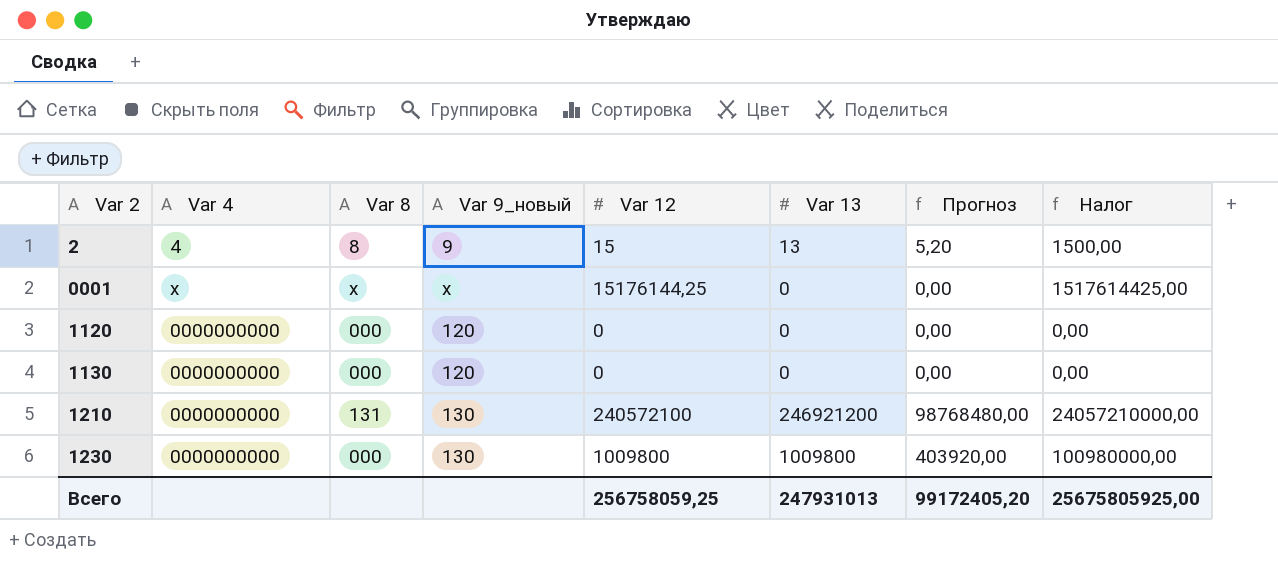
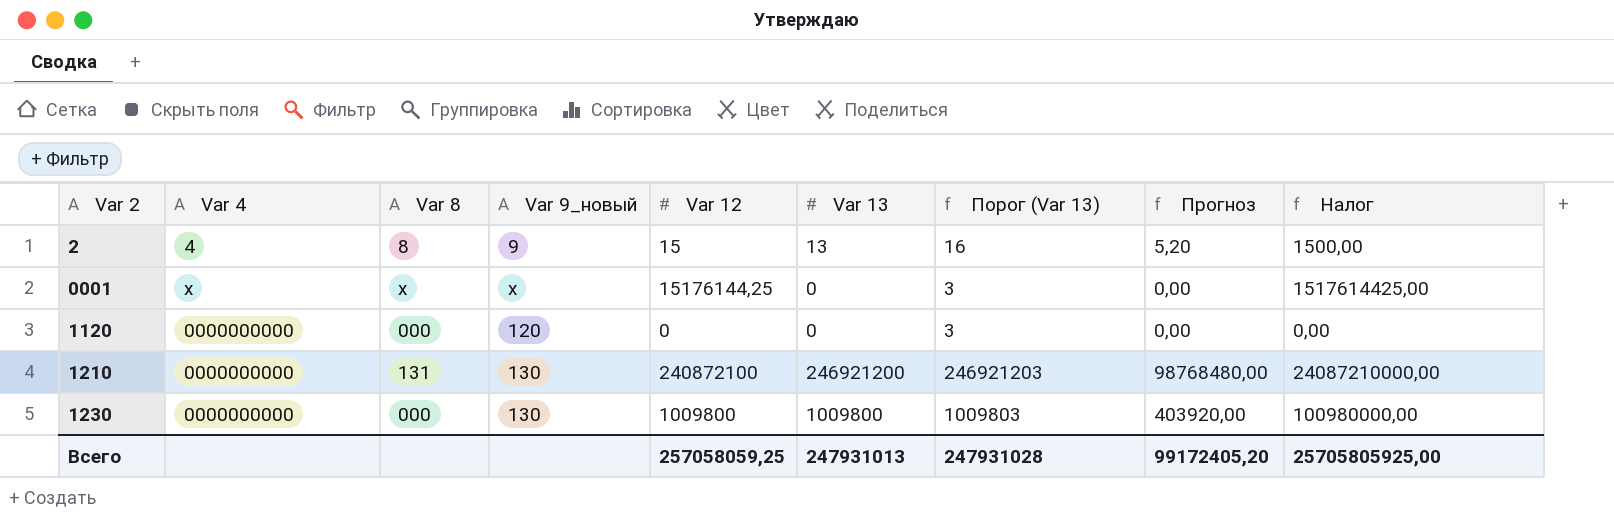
column Порог (Var 13) | formula: none -> [Var 13] + 3
row 1130: 0000000000 | 000 | 120 | 0 | 0 | 0,00 | 0,00 -> none
1210 | Var 12: 240572100 -> 240872100
1210 | Налог: 24057210000,00 -> 24087210000,00
Всего | Var 12: 256758059,25 -> 257058059,25
Всего | Налог: 25675805925,00 -> 25705805925,00

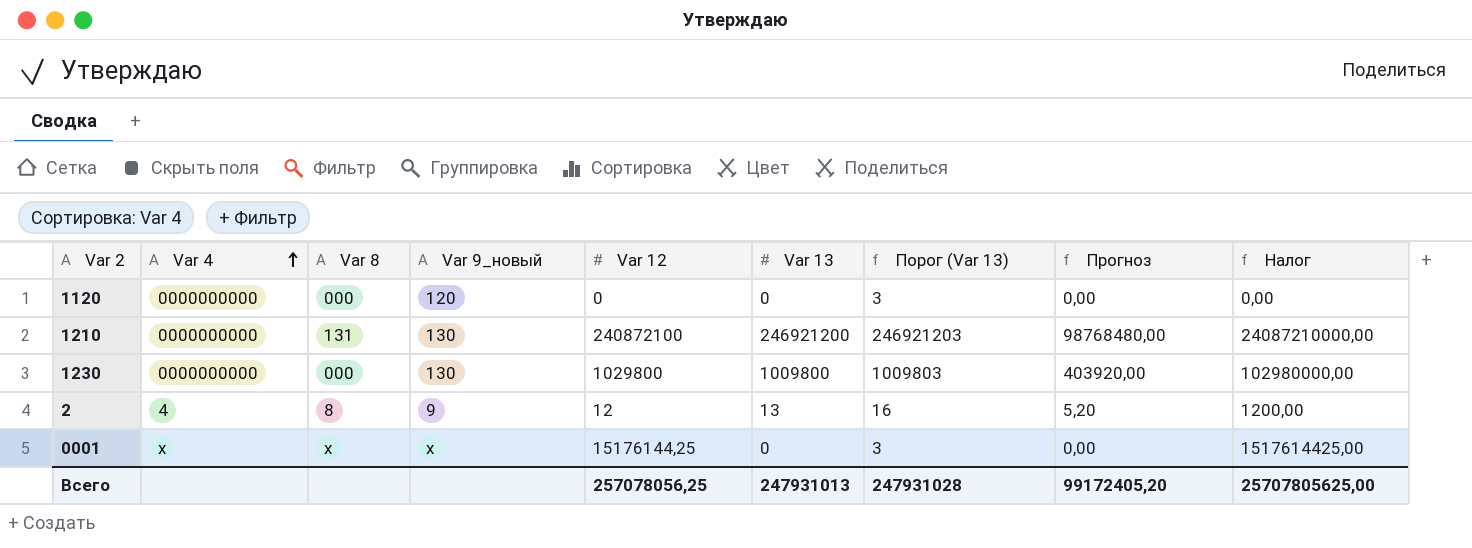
row order: none -> Var 4 ascending
1230 | Var 12: 1009800 -> 1029800
1230 | Налог: 100980000,00 -> 102980000,00
2 | Var 12: 15 -> 12
2 | Налог: 1500,00 -> 1200,00
Всего | Var 12: 257058059,25 -> 257078056,25
Всего | Налог: 25705805925,00 -> 25707805625,00

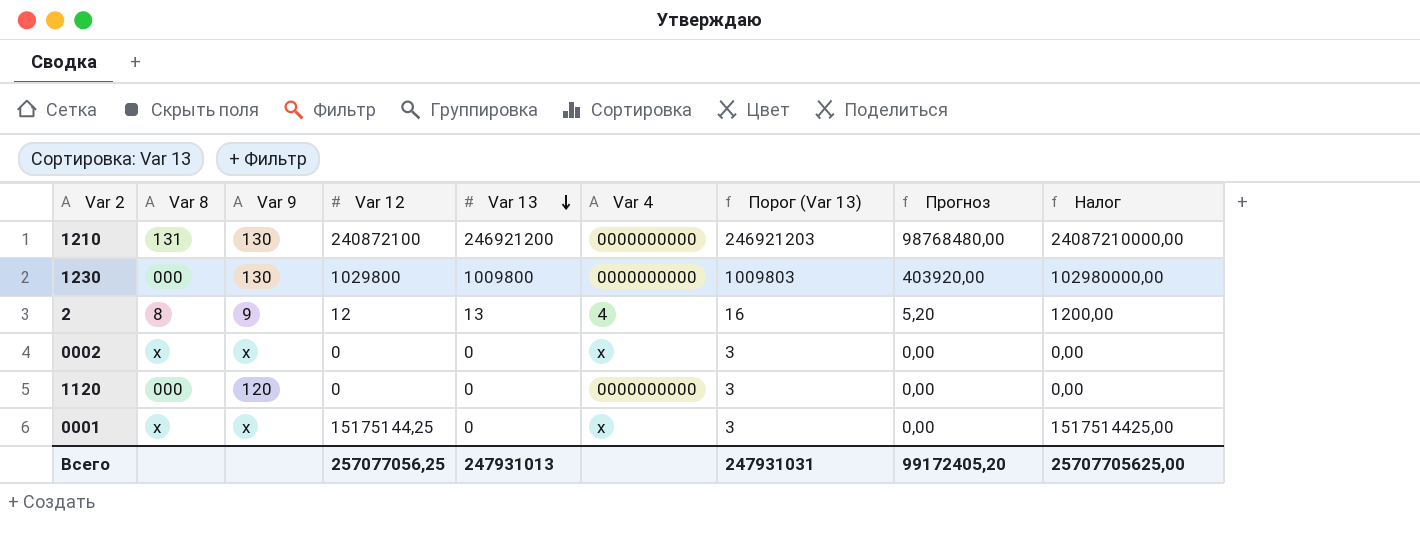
row order: Var 4 ascending -> Var 13 descending
column name: Var 9_новый -> Var 9
column Var 4 | position: 2 -> 6
row 0002: none -> х | х | 0 | 0 | х | 3 | 0,00 | 0,00
0001 | Var 12: 15176144,25 -> 15175144,25
0001 | Налог: 1517614425,00 -> 1517514425,00
Всего | Var 12: 257078056,25 -> 257077056,25
Всего | Порог (Var 13): 247931028 -> 247931031
Всего | Налог: 25707805625,00 -> 25707705625,00

